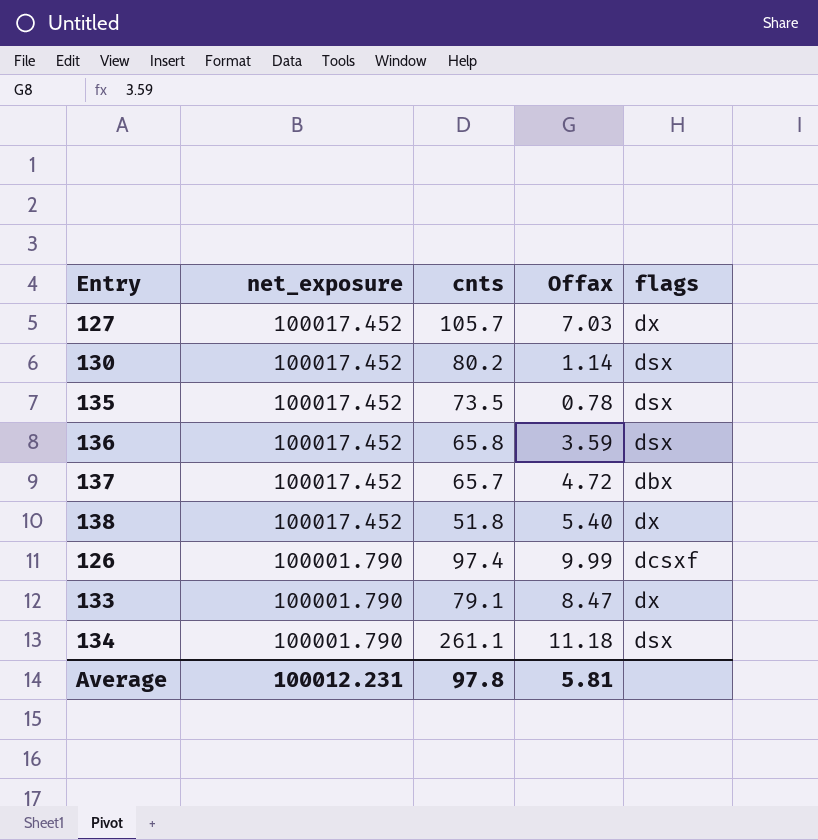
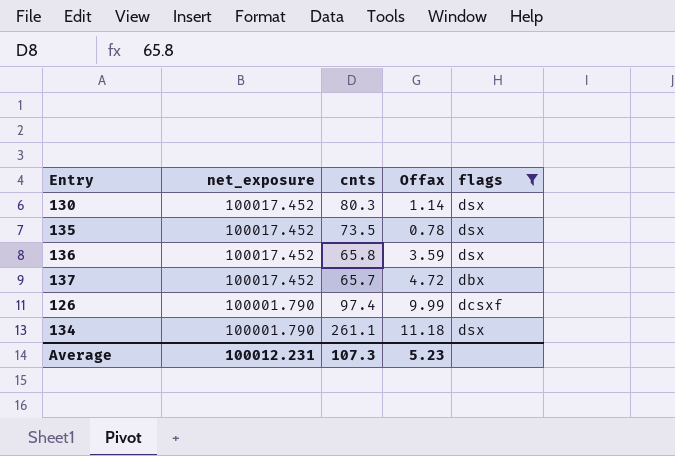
filter: none -> flags != dx
130 | cnts: 80.2 -> 80.3
Average | cnts: 97.8 -> 107.3
Average | Offax: 5.81 -> 5.23

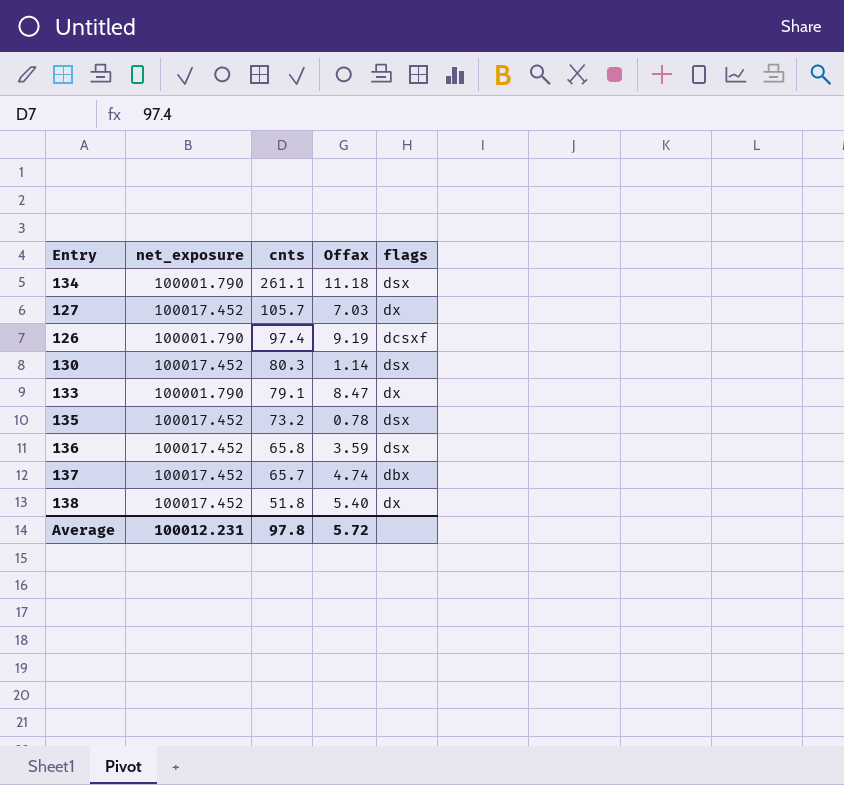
filter: flags != dx -> none
row order: net_exposure descending -> cnts descending
126 | Offax: 9.99 -> 9.19
135 | cnts: 73.5 -> 73.2
137 | Offax: 4.72 -> 4.74
Average | cnts: 107.3 -> 97.8
Average | Offax: 5.23 -> 5.72

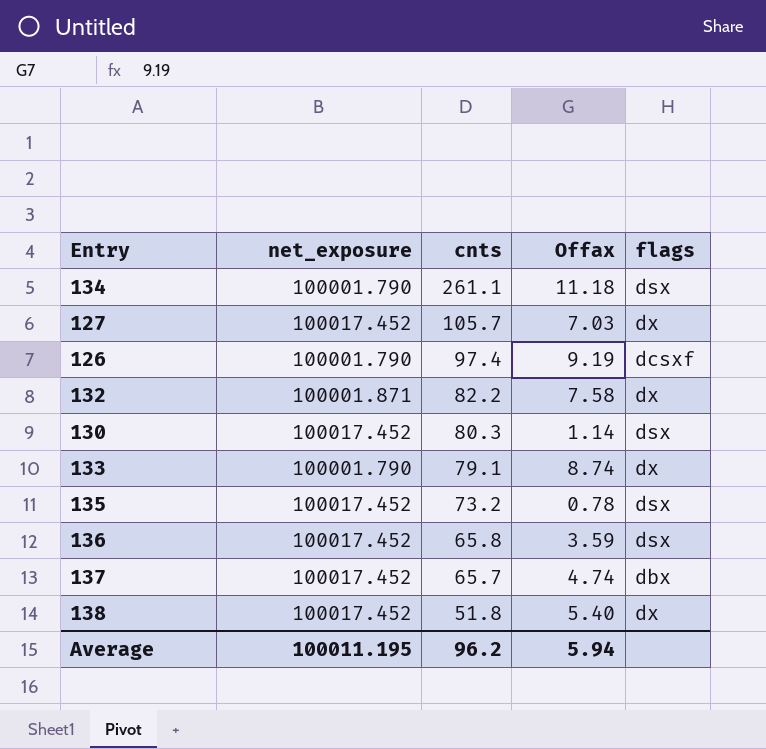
row 132: none -> 100001.871 | 82.2 | 7.58 | dx
133 | Offax: 8.47 -> 8.74
Average | net_exposure: 100012.231 -> 100011.195
Average | cnts: 97.8 -> 96.2
Average | Offax: 5.72 -> 5.94

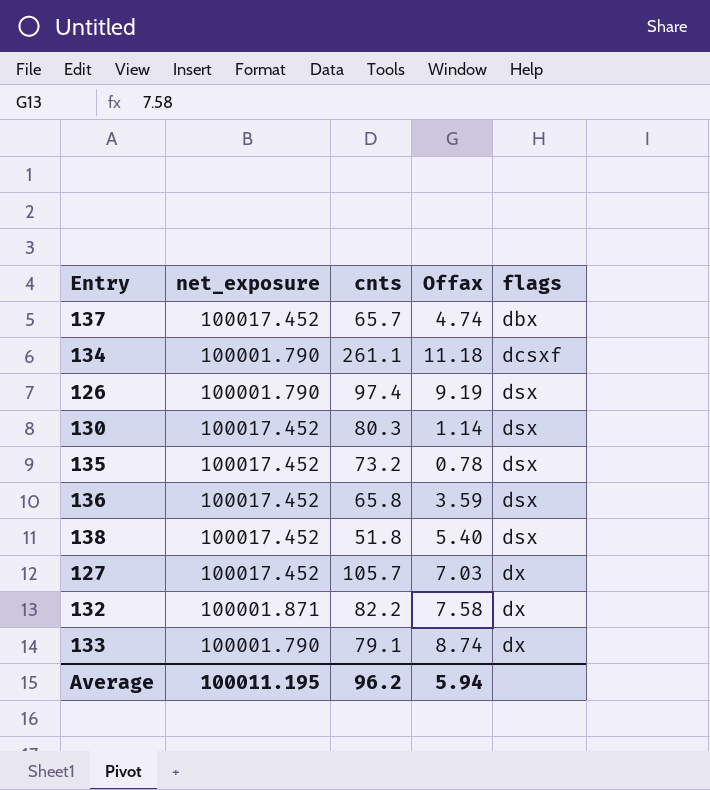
row order: cnts descending -> flags ascending
134 | flags: dsx -> dcsxf
126 | flags: dcsxf -> dsx
138 | flags: dx -> dsx

